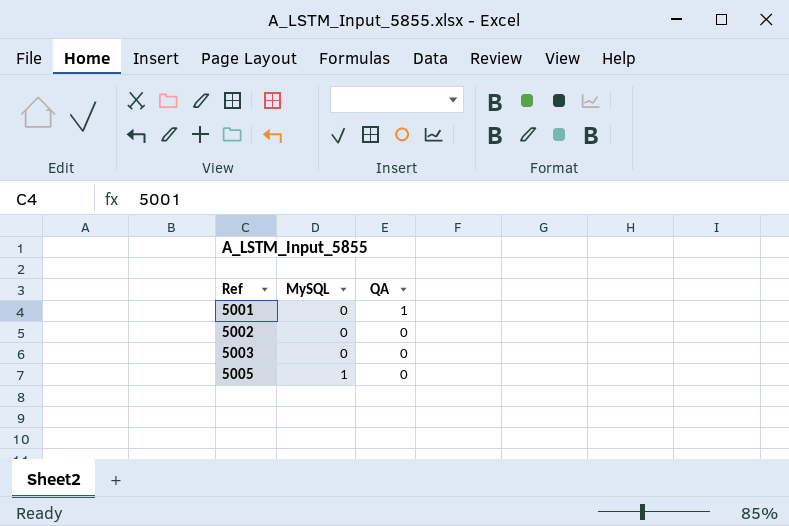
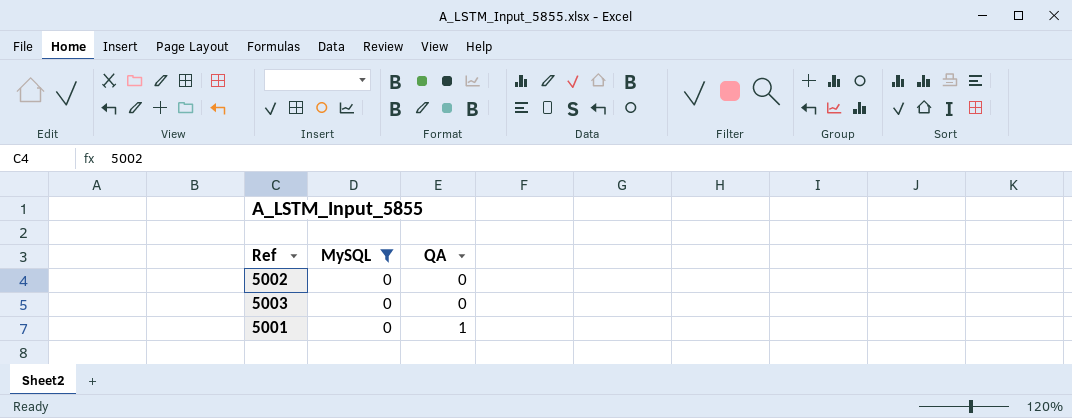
filter: none -> MySQL = 0
row order: Ref ascending -> QA ascending

